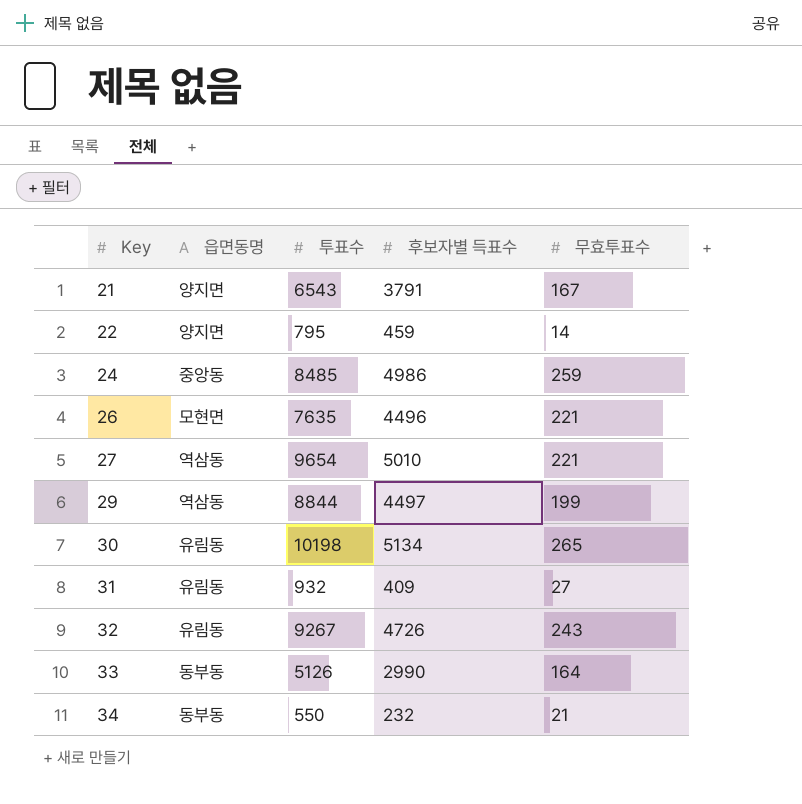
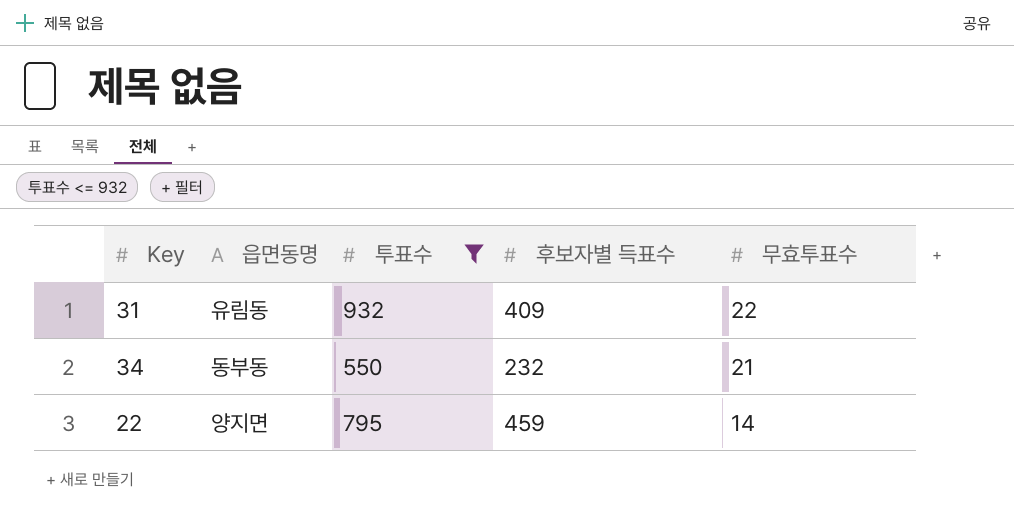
filter: none -> 투표수 <= 932
row order: Key ascending -> 무효투표수 descending
31 | 무효투표수: 27 -> 22

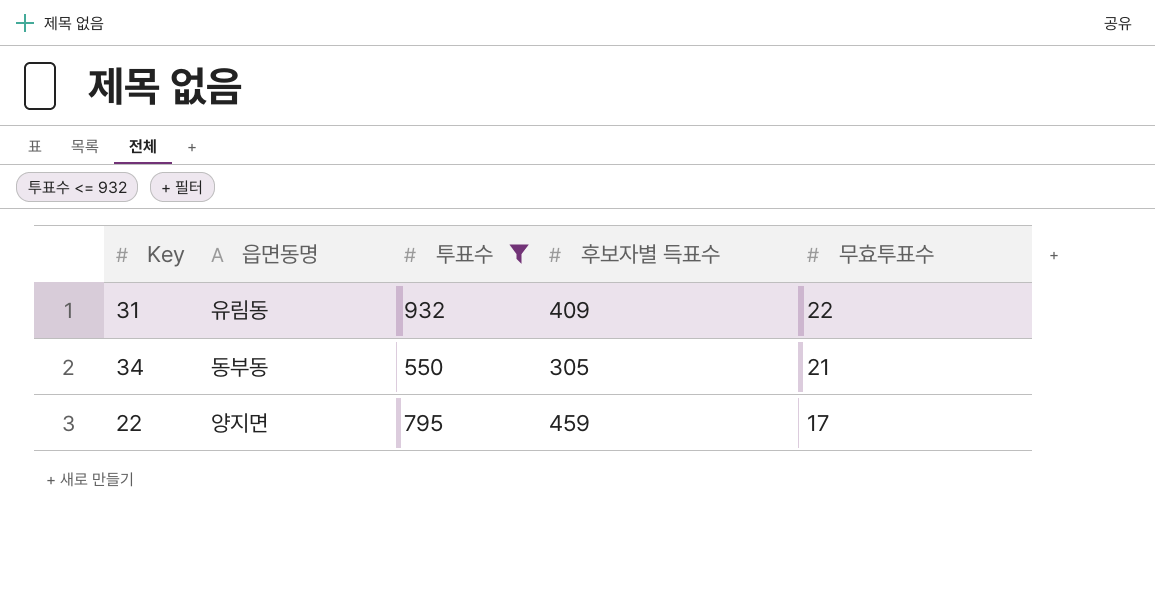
34 | 후보자별 득표수: 232 -> 305
22 | 무효투표수: 14 -> 17

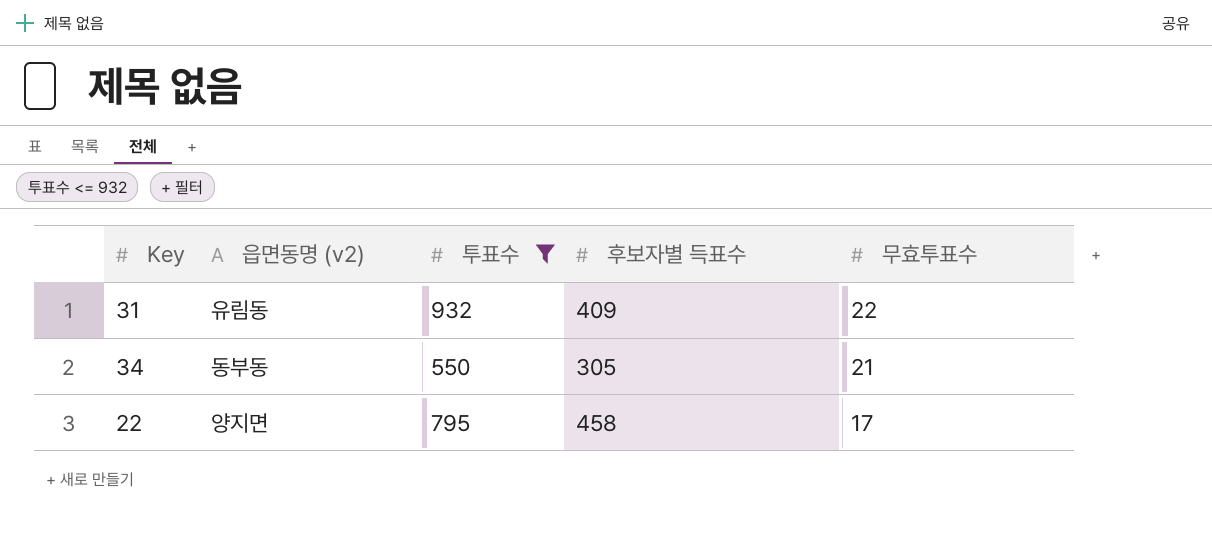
column name: 읍면동명 -> 읍면동명 (v2)
22 | 후보자별 득표수: 459 -> 458

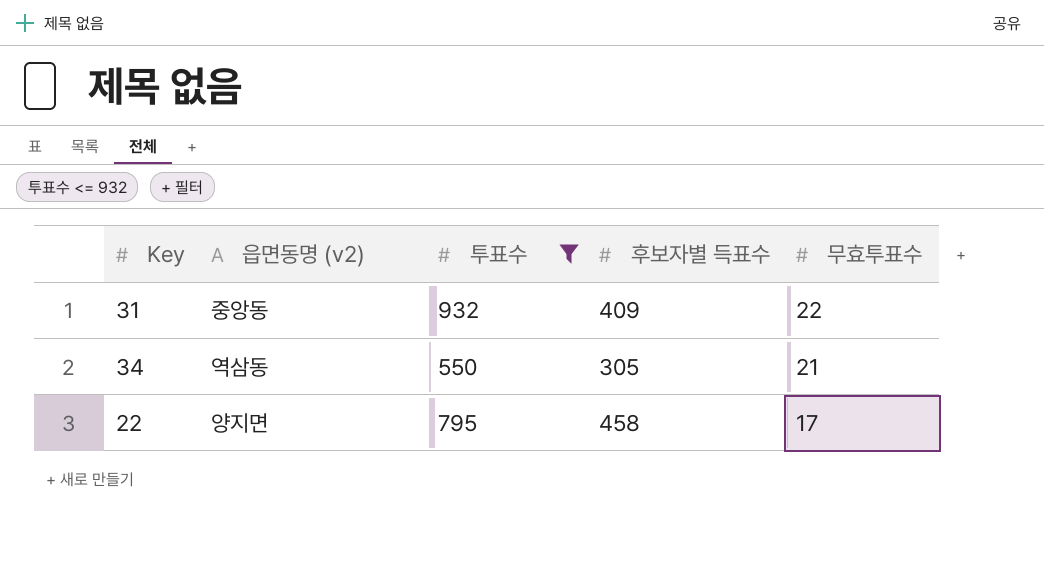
31 | 읍면동명 (v2): 유림동 -> 중앙동
34 | 읍면동명 (v2): 동부동 -> 역삼동

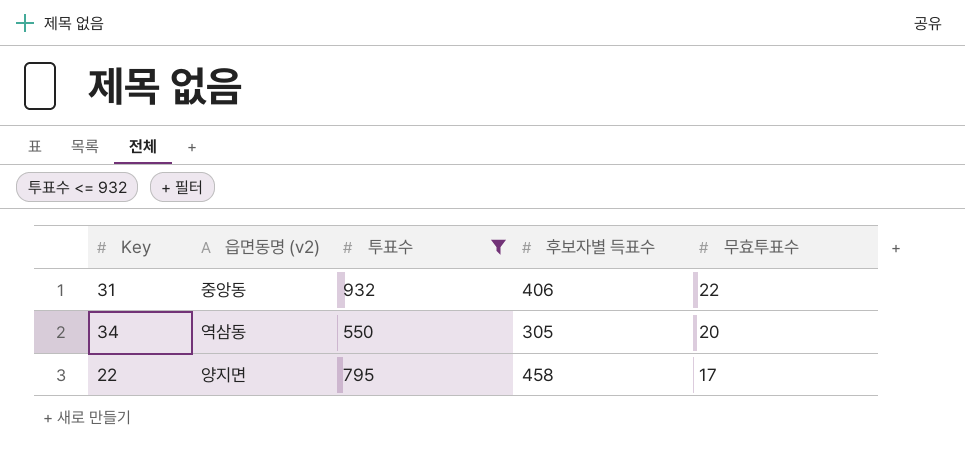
31 | 후보자별 득표수: 409 -> 406
34 | 무효투표수: 21 -> 20

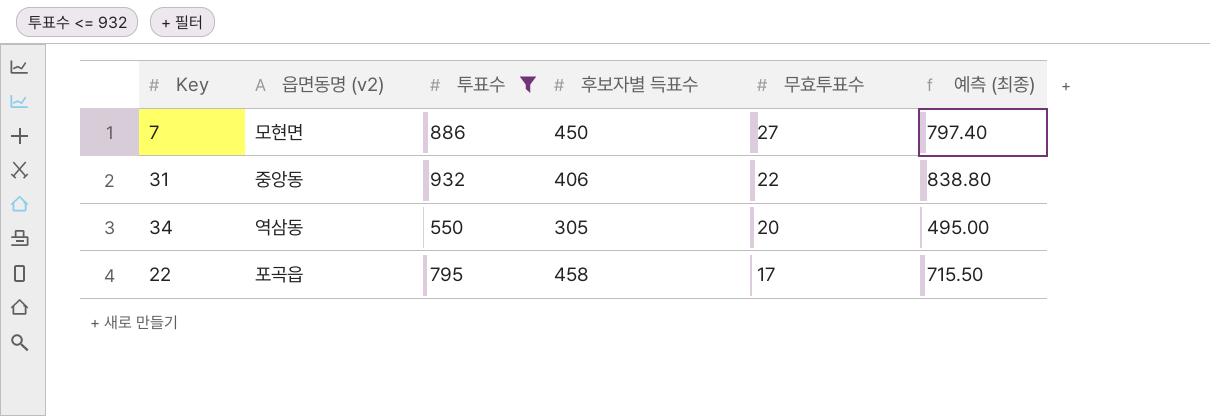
column 예측 (최종) | formula: none -> [투표수] * 0.9
row 7: none -> 모현면 | 886 | 450 | 27 | 797.40
22 | 읍면동명 (v2): 양지면 -> 포곡읍

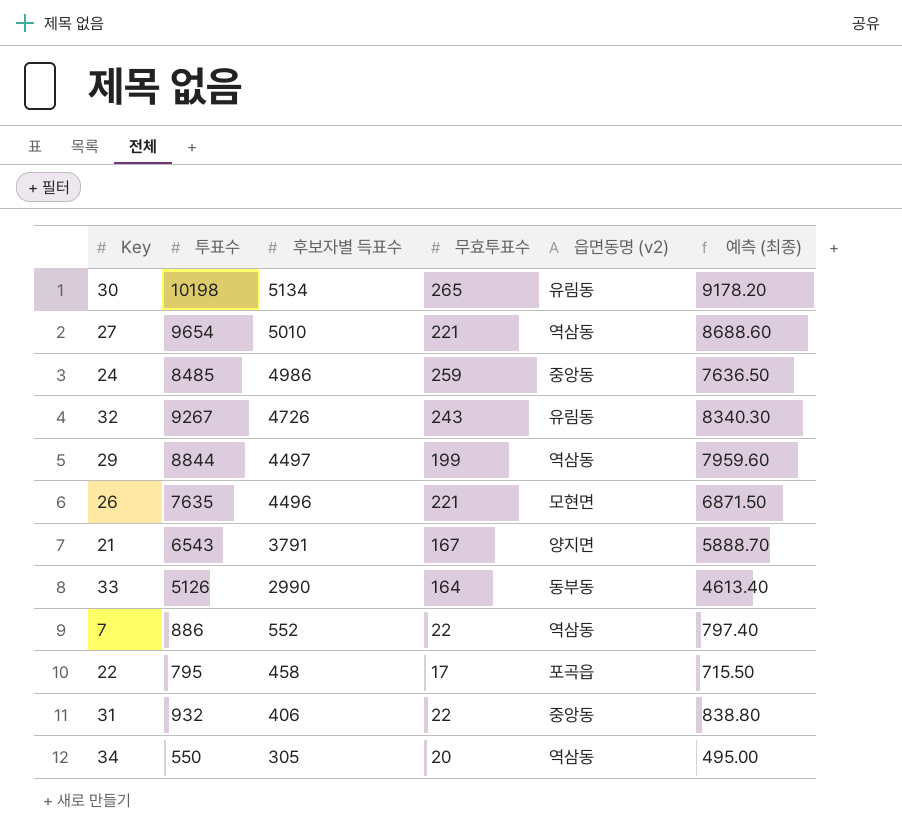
filter: 투표수 <= 932 -> none
row order: 무효투표수 descending -> 후보자별 득표수 descending
column 읍면동명 (v2) | position: 2 -> 5
7 | 후보자별 득표수: 450 -> 552
7 | 무효투표수: 27 -> 22
7 | 읍면동명 (v2): 모현면 -> 역삼동

